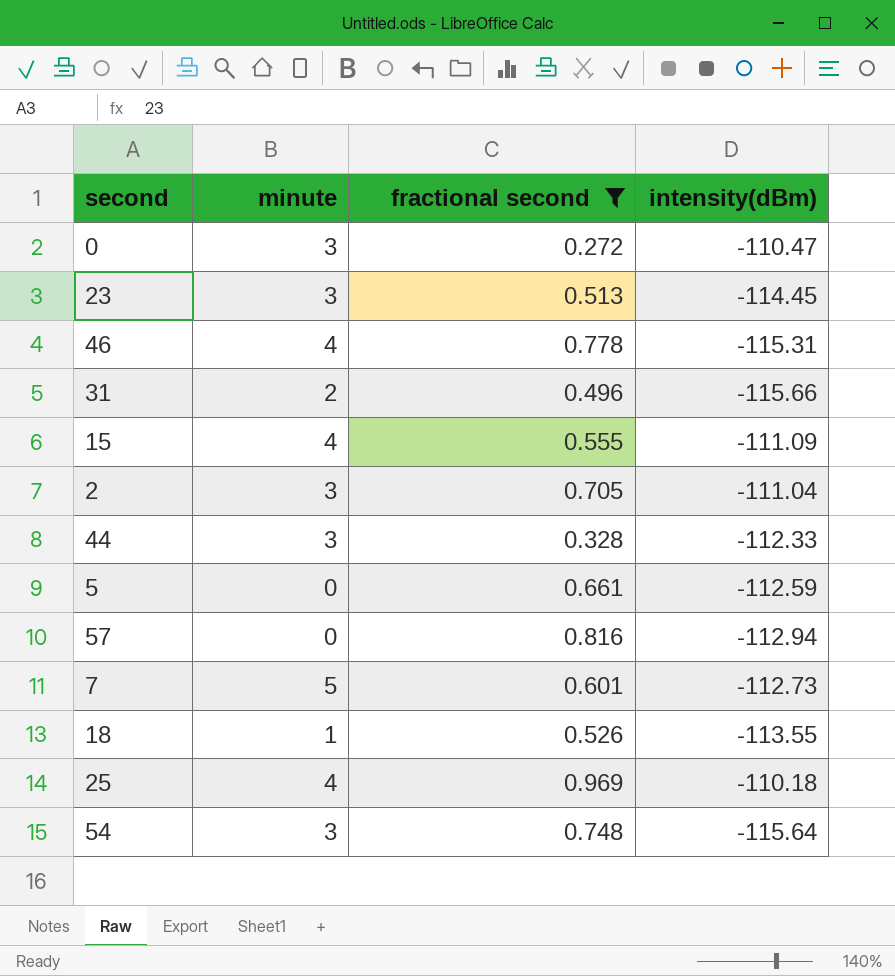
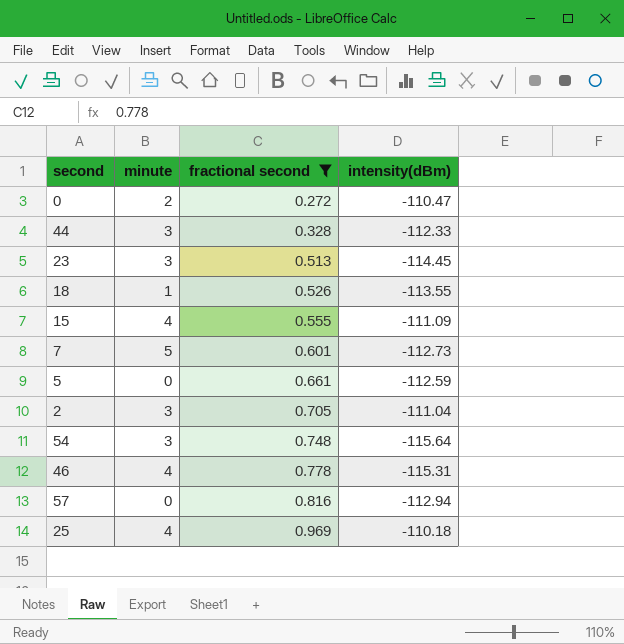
row order: none -> fractional second ascending
row 31: 2 | 0.496 | -115.66 -> none
0 | minute: 3 -> 2

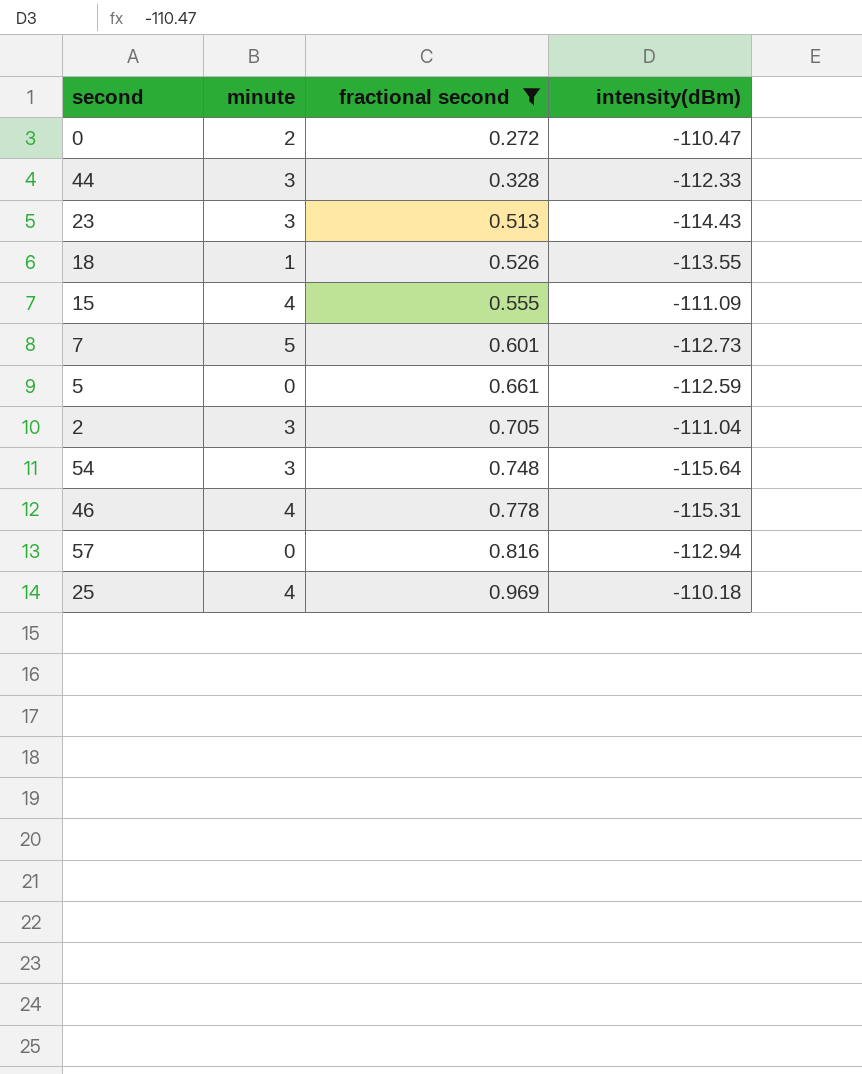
23 | intensity(dBm): -114.45 -> -114.43

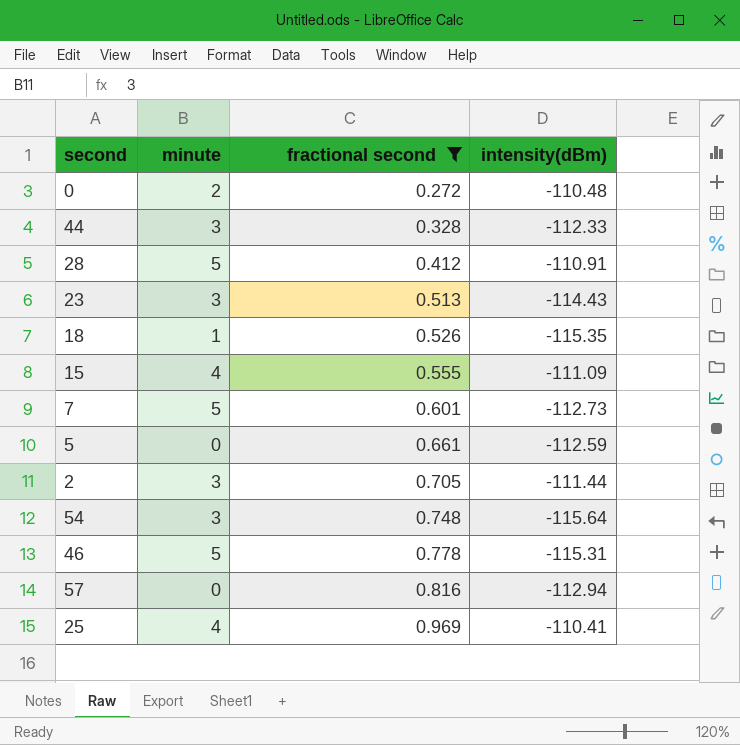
0 | intensity(dBm): -110.47 -> -110.48
row 28: none -> 5 | 0.412 | -110.91
18 | intensity(dBm): -113.55 -> -115.35
2 | intensity(dBm): -111.04 -> -111.44
46 | minute: 4 -> 5
25 | intensity(dBm): -110.18 -> -110.41

